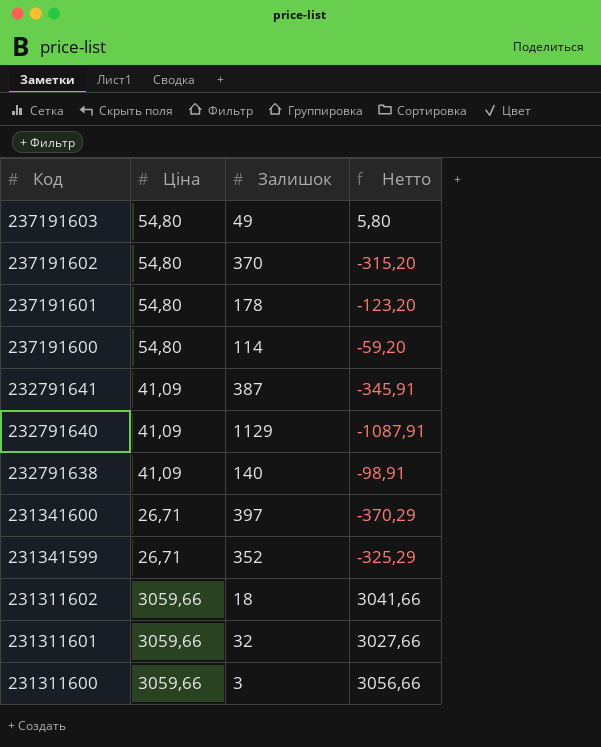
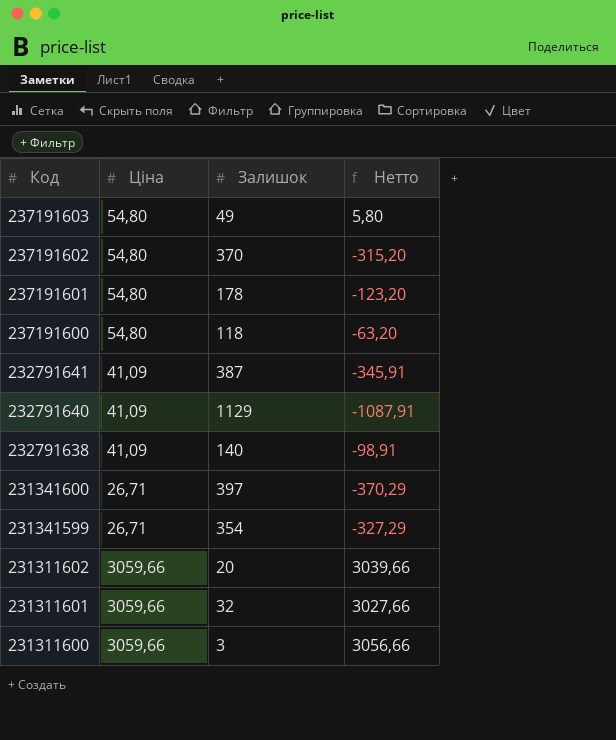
237191600 | Залишок: 114 -> 118
237191600 | Нетто: -59,20 -> -63,20
231341599 | Залишок: 352 -> 354
231341599 | Нетто: -325,29 -> -327,29
231311602 | Залишок: 18 -> 20
231311602 | Нетто: 3041,66 -> 3039,66

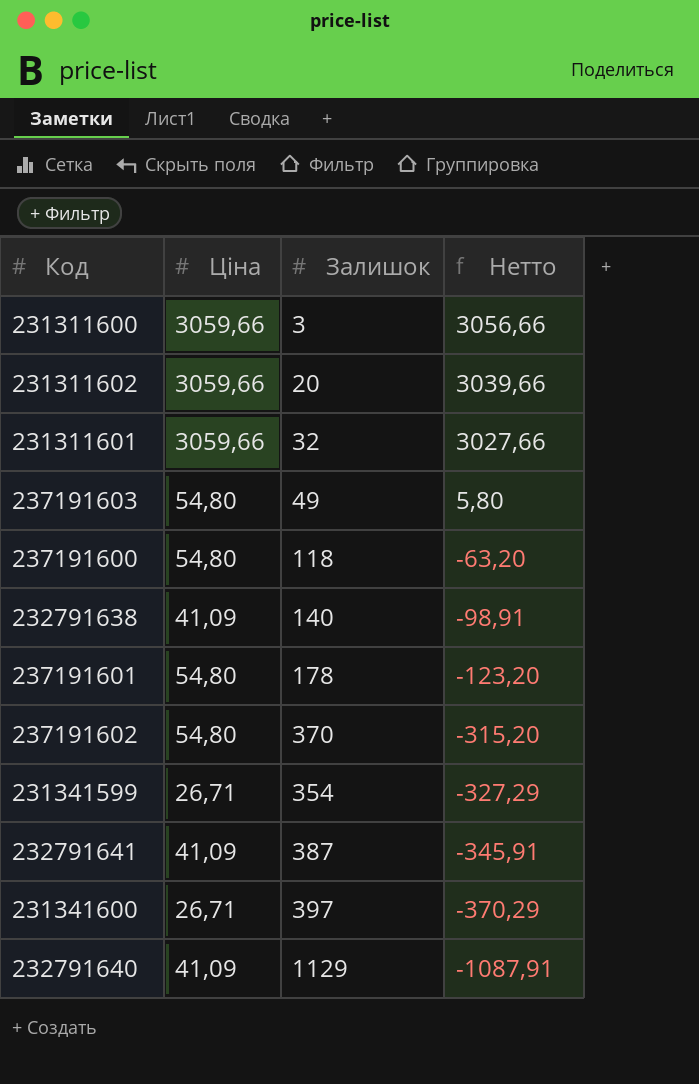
row order: Код descending -> Нетто descending

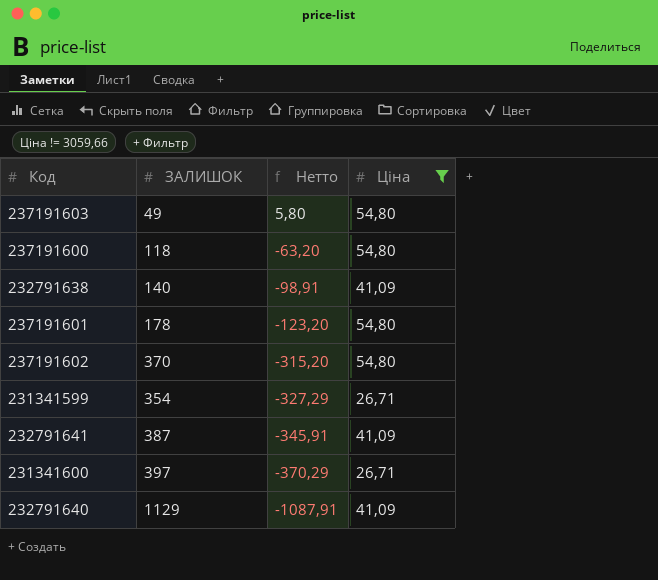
filter: none -> Ціна != 3059,66
column name: Залишок -> ЗАЛИШОК
column Ціна | position: 2 -> 4

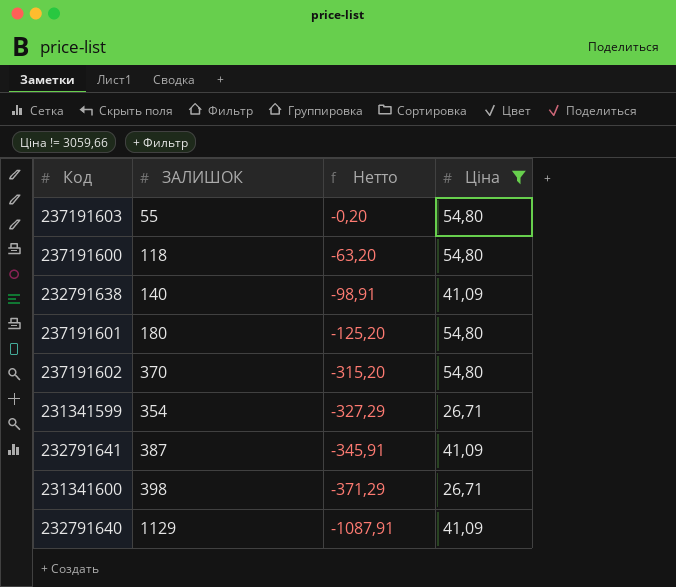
237191603 | ЗАЛИШОК: 49 -> 55
237191603 | Нетто: 5,80 -> -0,20
237191601 | ЗАЛИШОК: 178 -> 180
237191601 | Нетто: -123,20 -> -125,20
231341600 | ЗАЛИШОК: 397 -> 398
231341600 | Нетто: -370,29 -> -371,29

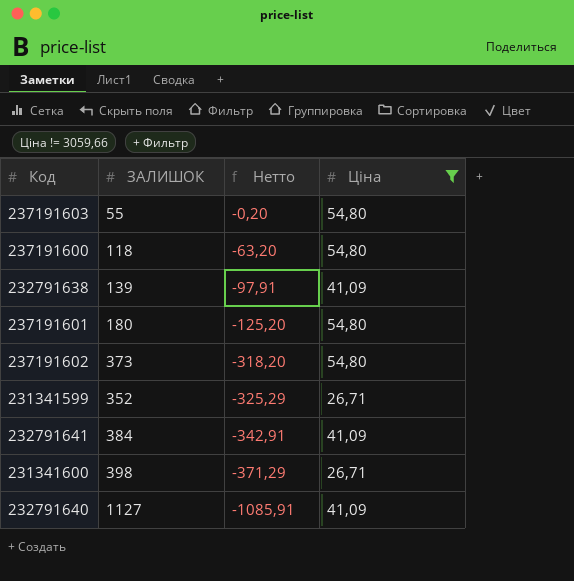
232791638 | ЗАЛИШОК: 140 -> 139
232791638 | Нетто: -98,91 -> -97,91
237191602 | ЗАЛИШОК: 370 -> 373
237191602 | Нетто: -315,20 -> -318,20
231341599 | ЗАЛИШОК: 354 -> 352
231341599 | Нетто: -327,29 -> -325,29
232791641 | ЗАЛИШОК: 387 -> 384
232791641 | Нетто: -345,91 -> -342,91
232791640 | ЗАЛИШОК: 1129 -> 1127
232791640 | Нетто: -1087,91 -> -1085,91

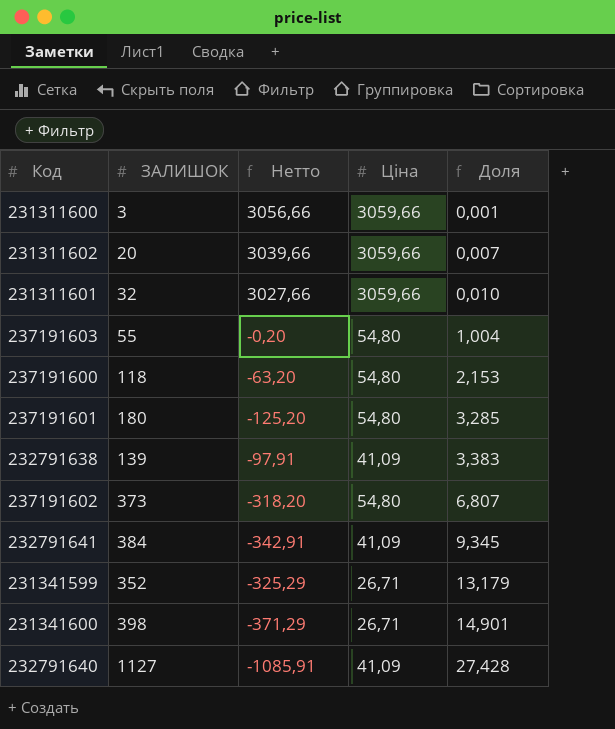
filter: Ціна != 3059,66 -> none
row order: Нетто descending -> Доля ascending
column Доля | formula: none -> [ЗАЛИШОК] / [Ціна]

